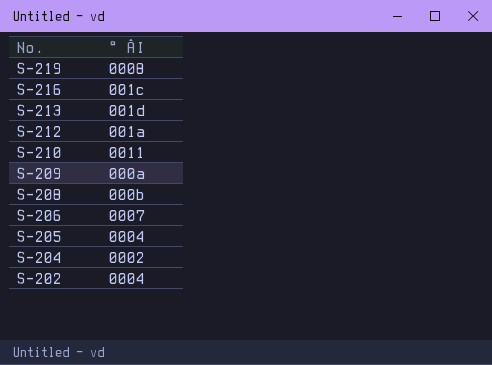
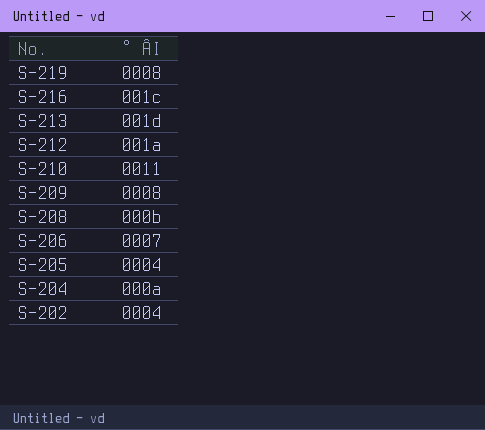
S-209 | ° ÂI: 000a -> 0008
S-204 | ° ÂI: 0002 -> 000a

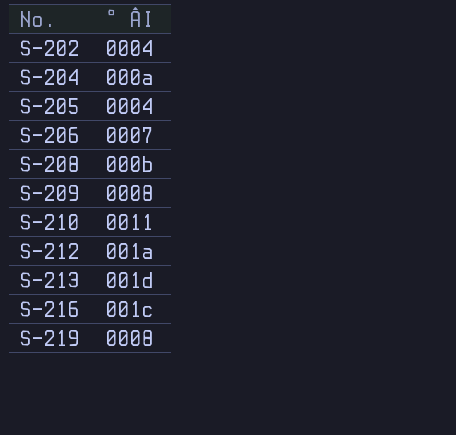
row order: No. descending -> No. ascending

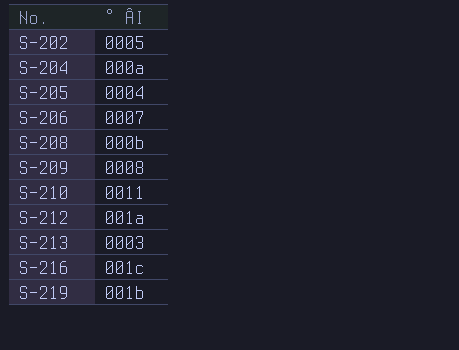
S-202 | ° ÂI: 0004 -> 0005
S-213 | ° ÂI: 001d -> 0003
S-219 | ° ÂI: 0008 -> 001b

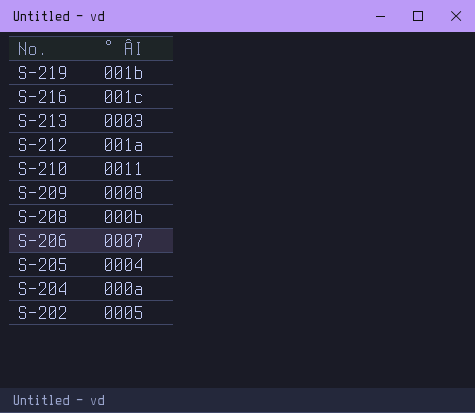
row order: No. ascending -> No. descending

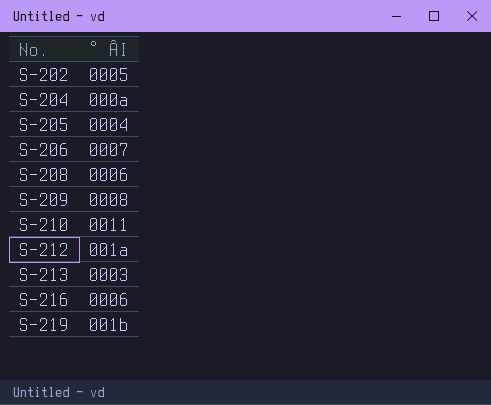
row order: No. descending -> No. ascending
S-208 | ° ÂI: 000b -> 0006
S-216 | ° ÂI: 001c -> 0006

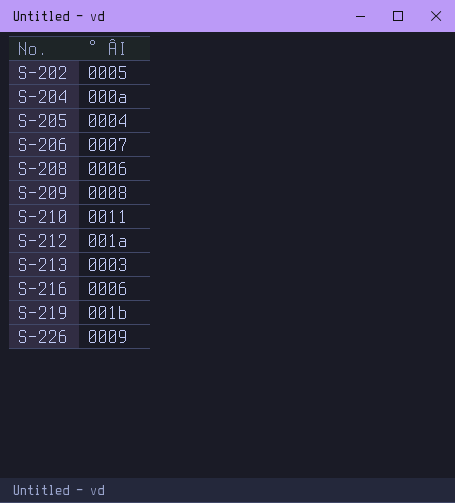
row S-226: none -> 0009

